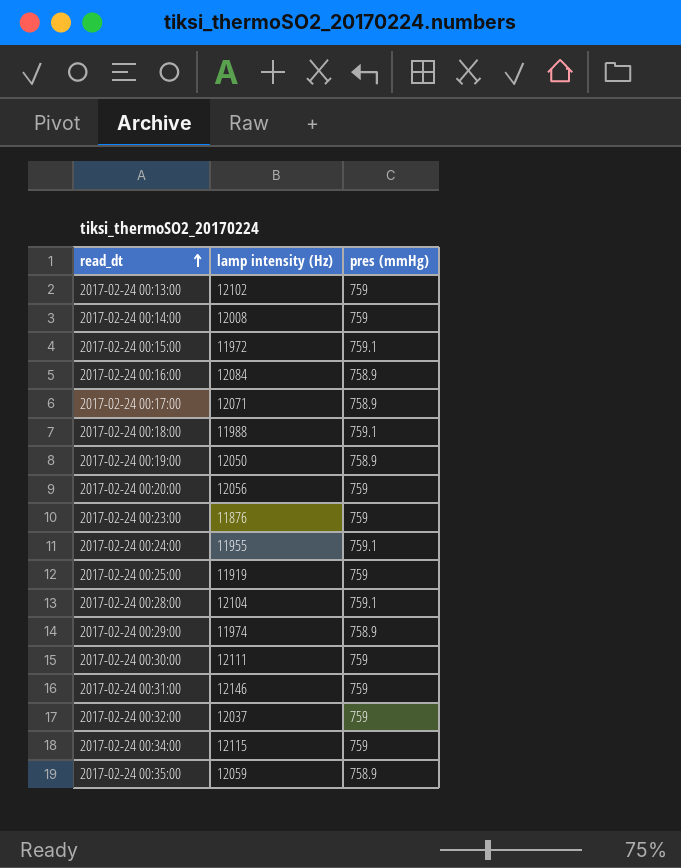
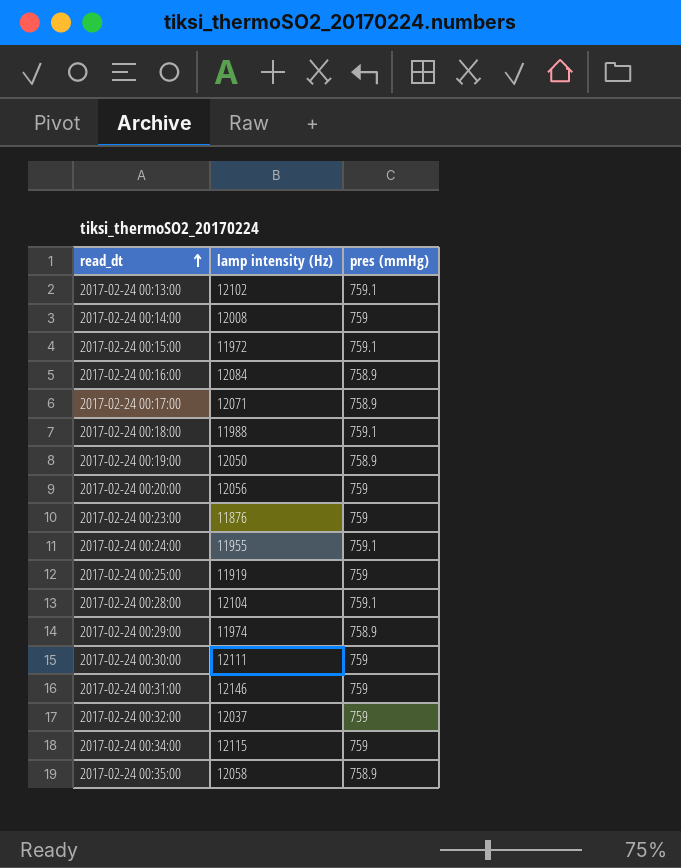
2017-02-24 00:13:00 | pres (mmHg): 759 -> 759.1
2017-02-24 00:35:00 | lamp intensity (Hz): 12059 -> 12058

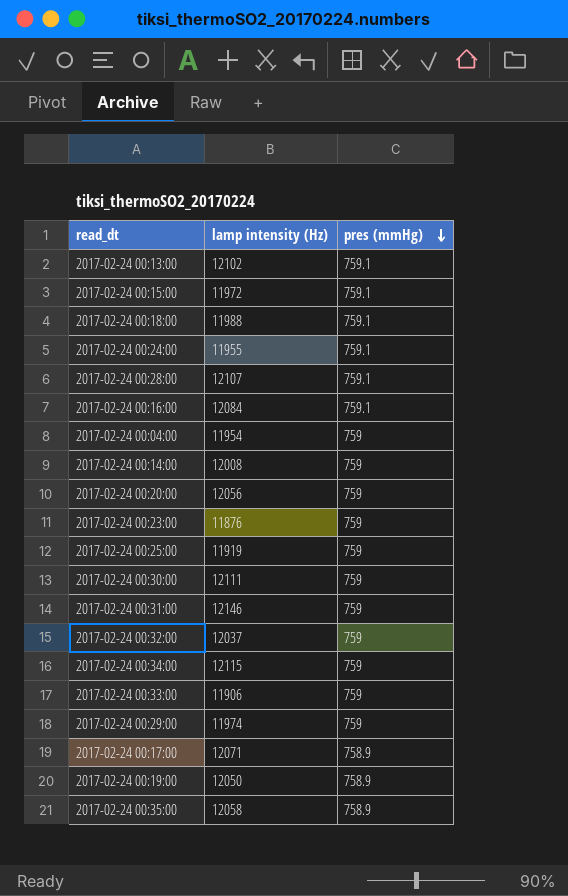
row order: read_dt ascending -> pres (mmHg) descending
2017-02-24 00:28:00 | lamp intensity (Hz): 12104 -> 12107
2017-02-24 00:16:00 | pres (mmHg): 758.9 -> 759.1
row 2017-02-24 00:04:00: none -> 11954 | 759
row 2017-02-24 00:33:00: none -> 11906 | 759
2017-02-24 00:29:00 | pres (mmHg): 758.9 -> 759

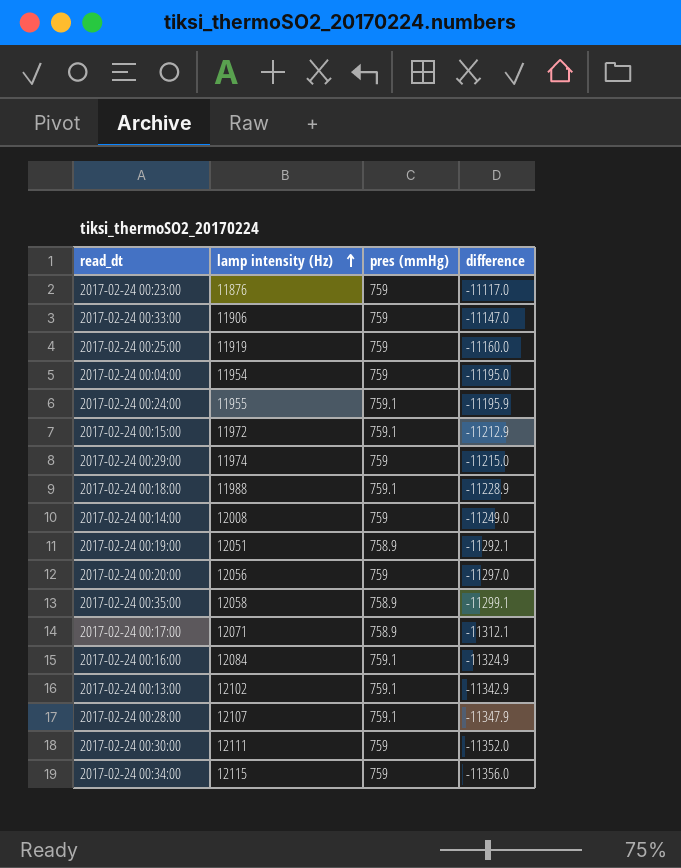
row order: pres (mmHg) descending -> lamp intensity (Hz) ascending
column difference | formula: none -> [pres (mmHg)] - [lamp intensity (Hz)]
row 2017-02-24 00:31:00: 12146 | 759 -> none
row 2017-02-24 00:32:00: 12037 | 759 -> none
2017-02-24 00:19:00 | lamp intensity (Hz): 12050 -> 12051

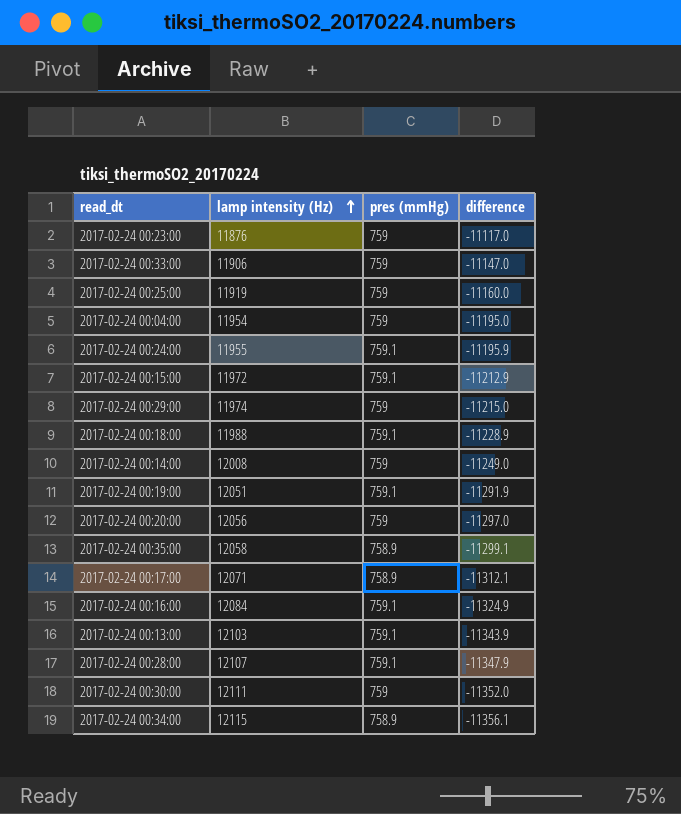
2017-02-24 00:19:00 | pres (mmHg): 758.9 -> 759.1
2017-02-24 00:19:00 | difference: -11292.1 -> -11291.9
2017-02-24 00:13:00 | lamp intensity (Hz): 12102 -> 12103
2017-02-24 00:13:00 | difference: -11342.9 -> -11343.9
2017-02-24 00:34:00 | pres (mmHg): 759 -> 758.9
2017-02-24 00:34:00 | difference: -11356.0 -> -11356.1

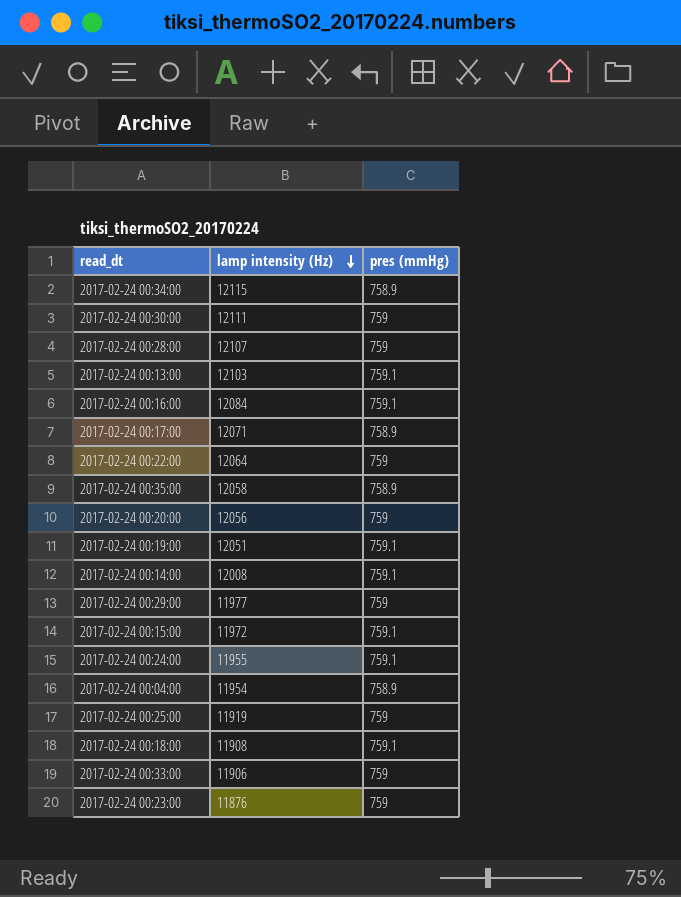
row order: lamp intensity (Hz) ascending -> lamp intensity (Hz) descending
column difference | formula: [pres (mmHg)] - [lamp intensity (Hz)] -> none
2017-02-24 00:28:00 | pres (mmHg): 759.1 -> 759
row 2017-02-24 00:22:00: none -> 12064 | 759
2017-02-24 00:14:00 | pres (mmHg): 759 -> 759.1
2017-02-24 00:29:00 | lamp intensity (Hz): 11974 -> 11977
2017-02-24 00:04:00 | pres (mmHg): 759 -> 758.9
2017-02-24 00:18:00 | lamp intensity (Hz): 11988 -> 11908

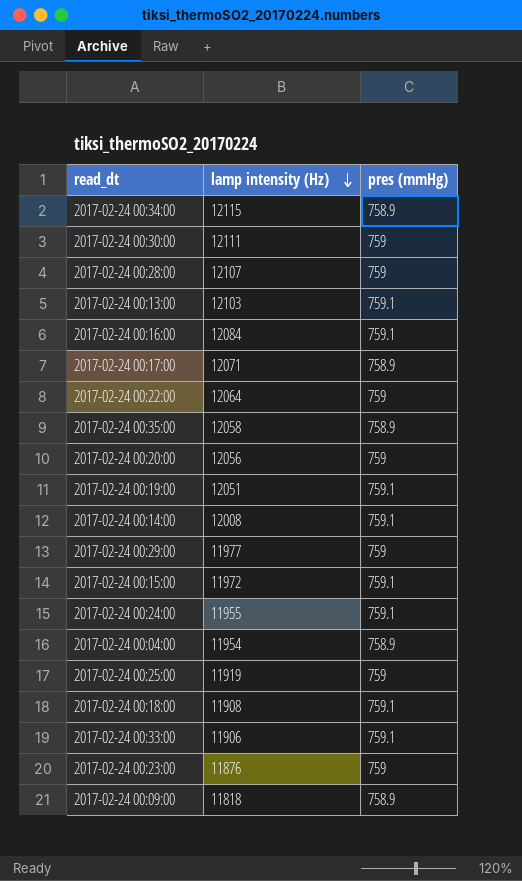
2017-02-24 00:33:00 | pres (mmHg): 759 -> 759.1
row 2017-02-24 00:09:00: none -> 11818 | 758.9

